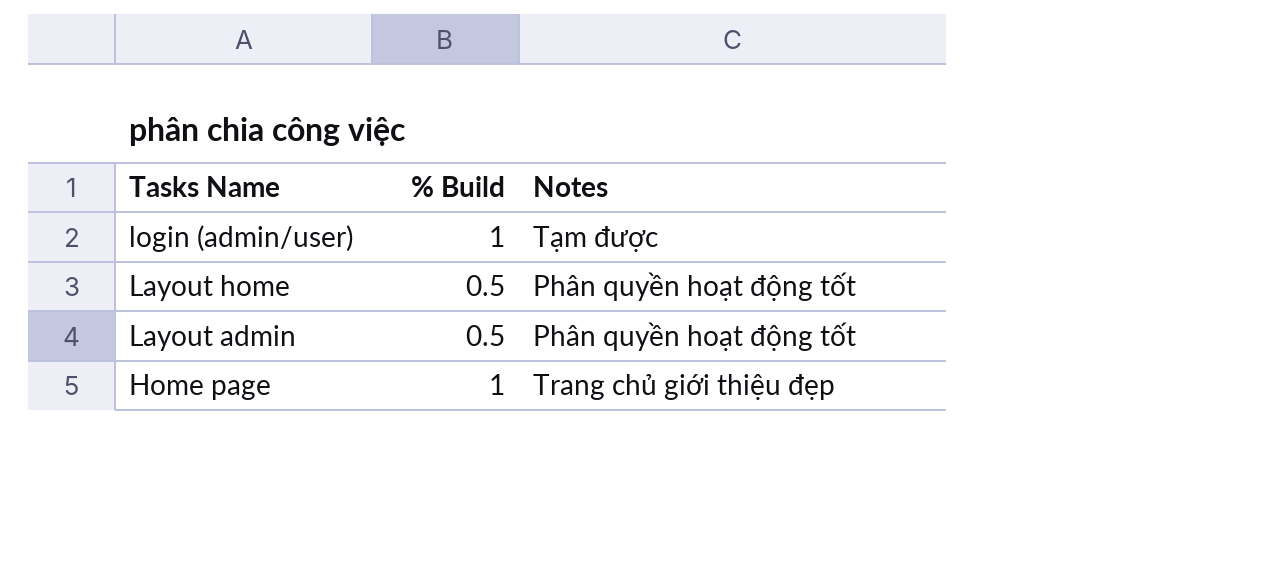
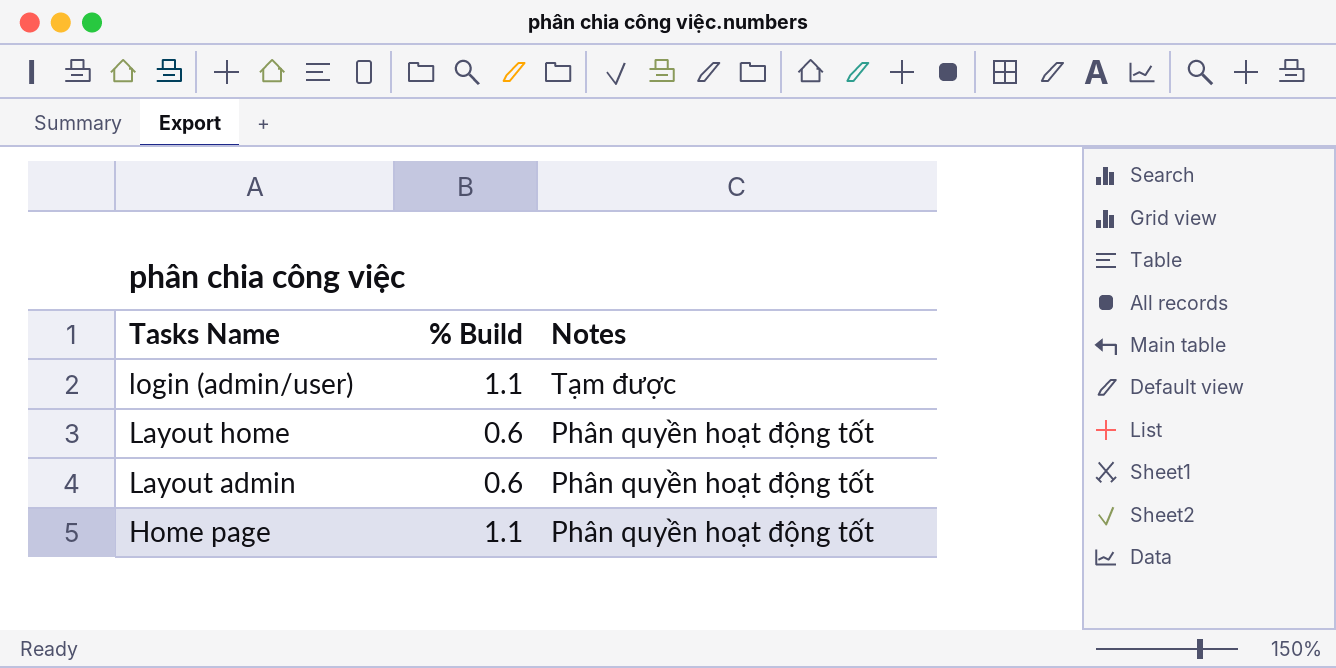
login (admin/user) | % Build: 1 -> 1.1
Layout home | % Build: 0.5 -> 0.6
Layout admin | % Build: 0.5 -> 0.6
Home page | % Build: 1 -> 1.1
Home page | Notes: Trang chủ giới thiệu đẹp -> Phân quyền hoạt động tốt

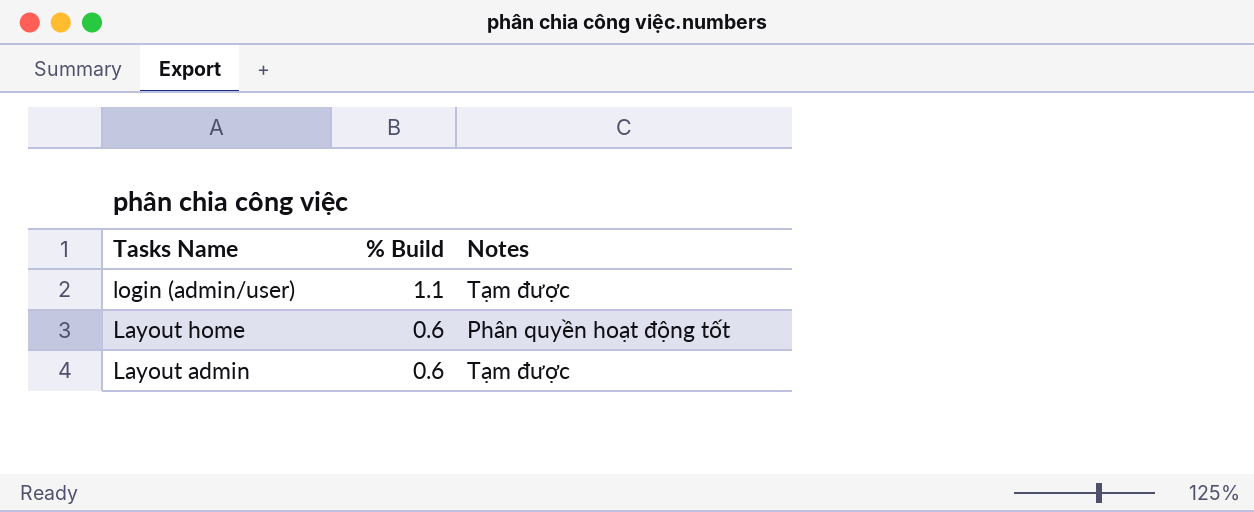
row Home page: 1.1 | Phân quyền hoạt động tốt -> none
Layout admin | Notes: Phân quyền hoạt động tốt -> Tạm được

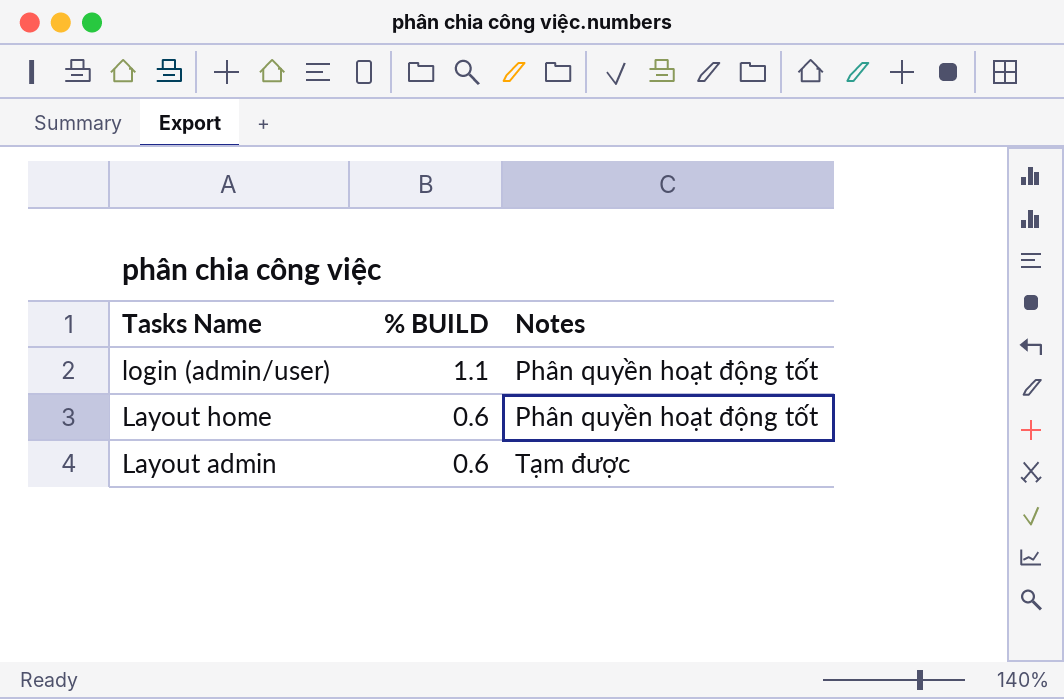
column name: % Build -> % BUILD
login (admin/user) | Notes: Tạm được -> Phân quyền hoạt động tốt

